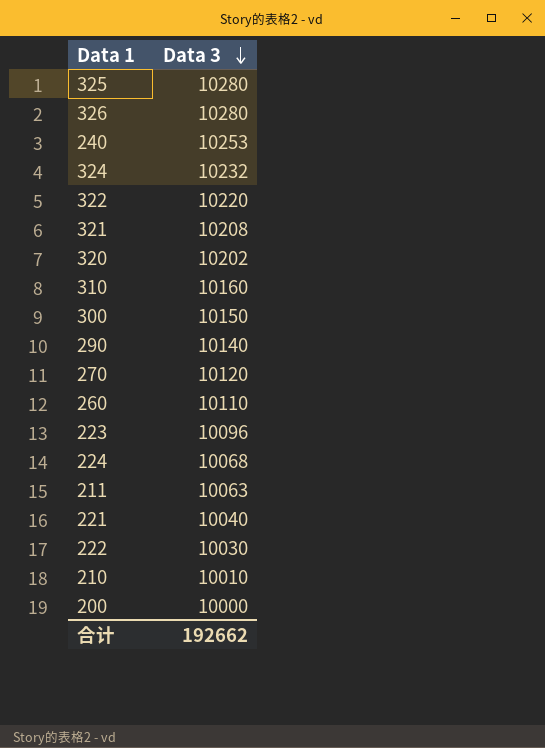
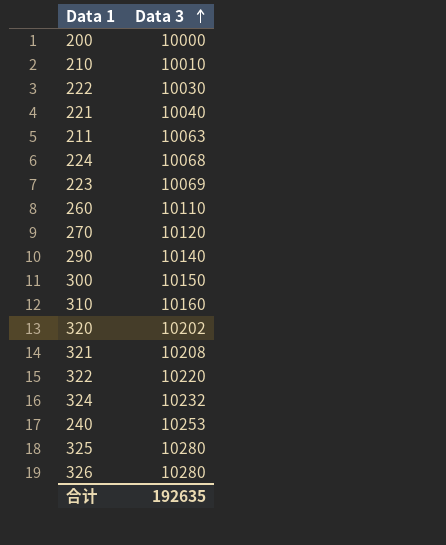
row order: Data 3 descending -> Data 3 ascending
223 | Data 3: 10096 -> 10069
合计 | Data 3: 192662 -> 192635

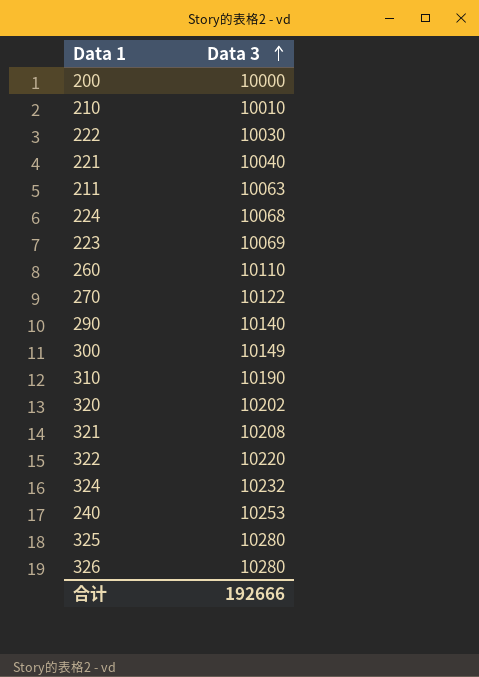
270 | Data 3: 10120 -> 10122
300 | Data 3: 10150 -> 10149
310 | Data 3: 10160 -> 10190
合计 | Data 3: 192635 -> 192666

